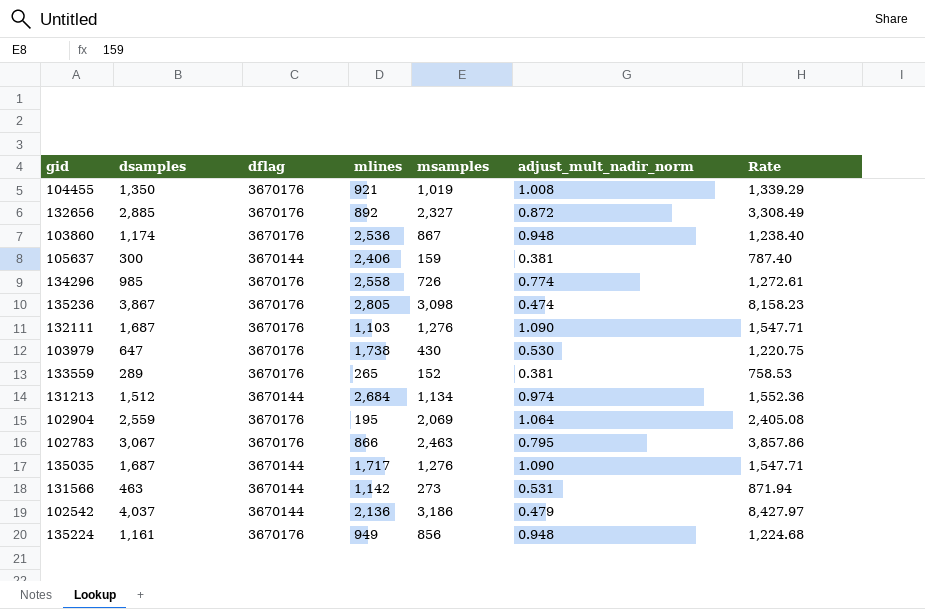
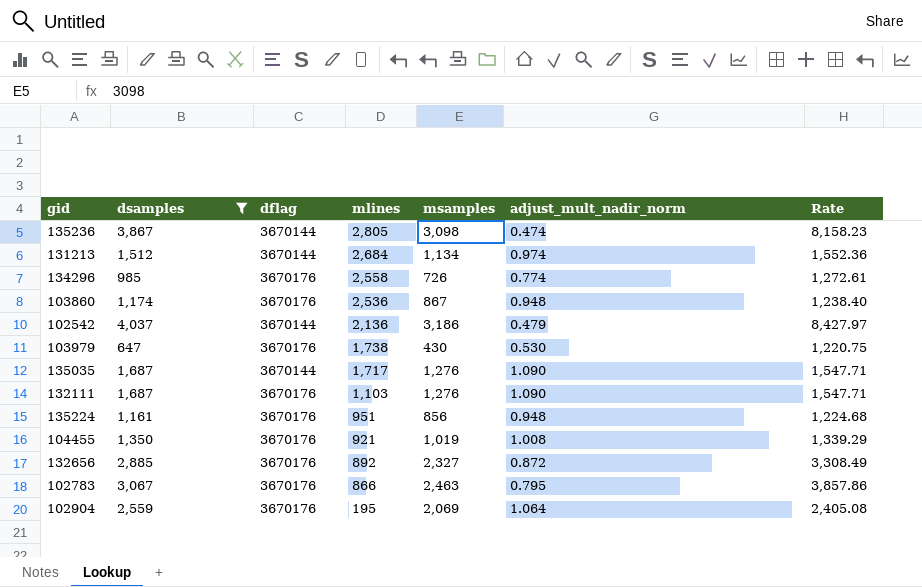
filter: none -> dsamples >= 647
row order: none -> mlines descending
135236 | dflag: 3670176 -> 3670144
135224 | mlines: 949 -> 951

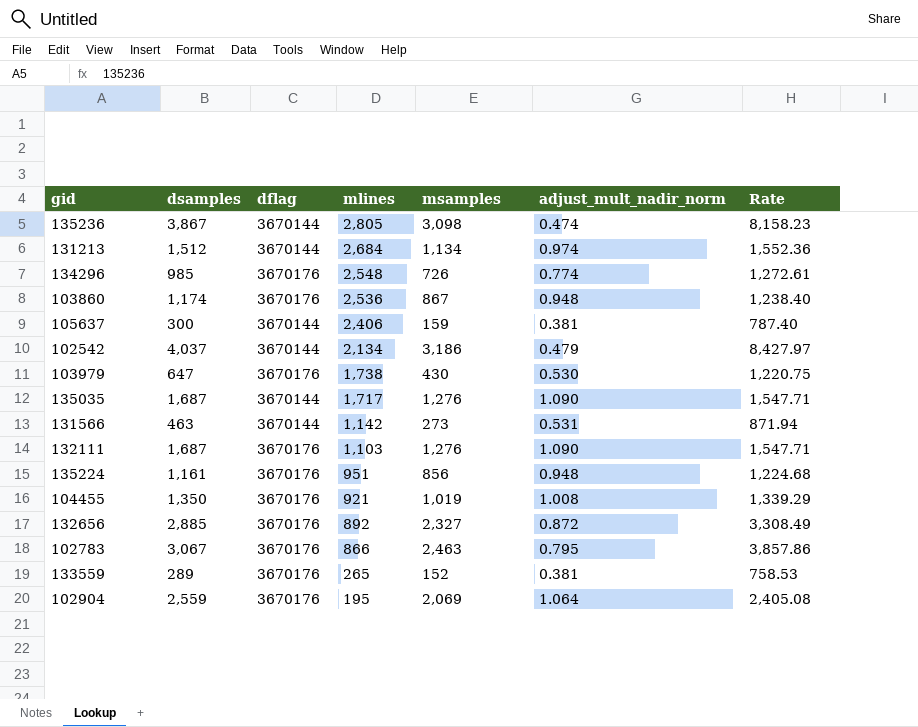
filter: dsamples >= 647 -> none
134296 | mlines: 2,558 -> 2,548
102542 | mlines: 2,136 -> 2,134

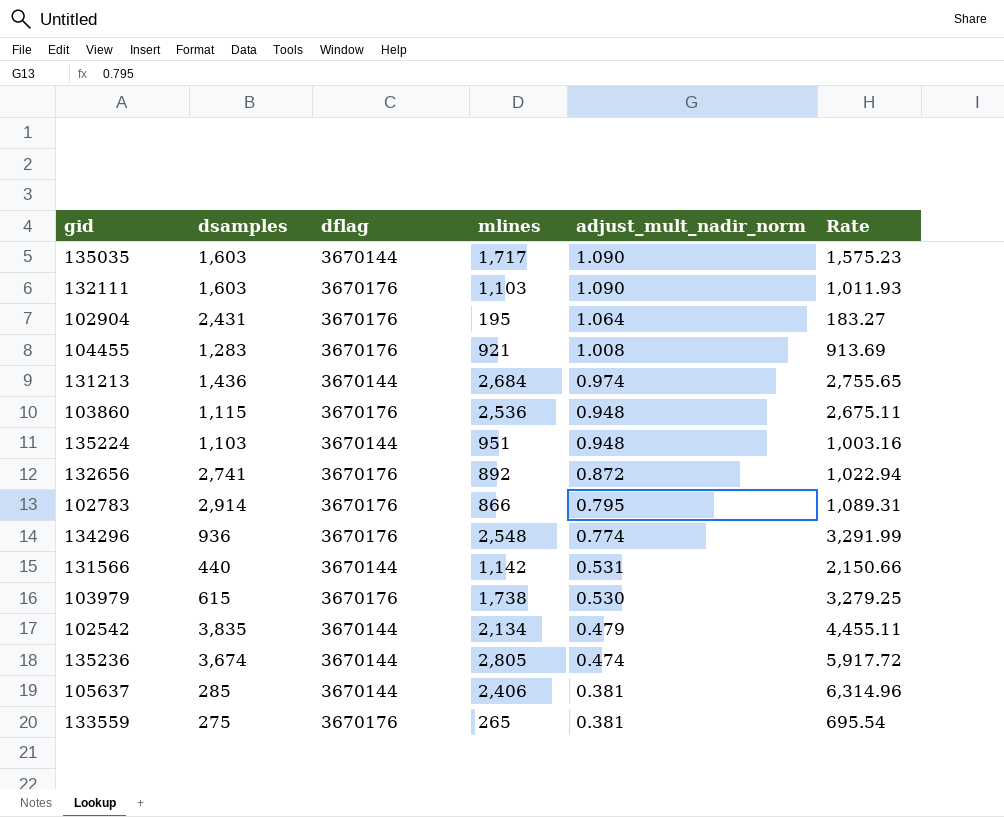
row order: mlines descending -> adjust_mult_nadir_norm descending
column msamples | position: 5 -> none
column Rate | formula: [dsamples] / [adjust_mult_nadir_norm] -> [mlines] / [adjust_mult_nadir_norm]
135035 | dsamples: 1,687 -> 1,603
132111 | dsamples: 1,687 -> 1,603
102904 | dsamples: 2,559 -> 2,431
104455 | dsamples: 1,350 -> 1,283
131213 | dsamples: 1,512 -> 1,436
103860 | dsamples: 1,174 -> 1,115
135224 | dsamples: 1,161 -> 1,103
135224 | dflag: 3670176 -> 3670144
132656 | dsamples: 2,885 -> 2,741
102783 | dsamples: 3,067 -> 2,914
134296 | dsamples: 985 -> 936
131566 | dsamples: 463 -> 440
103979 | dsamples: 647 -> 615
102542 | dsamples: 4,037 -> 3,835
135236 | dsamples: 3,867 -> 3,674
105637 | dsamples: 300 -> 285
133559 | dsamples: 289 -> 275

